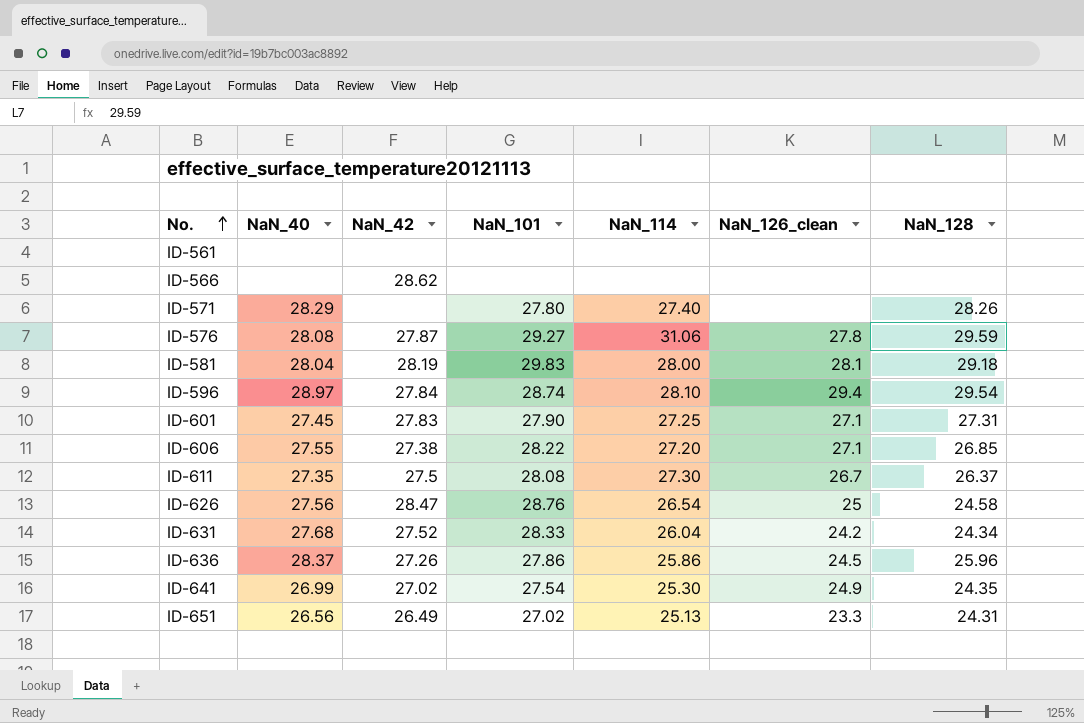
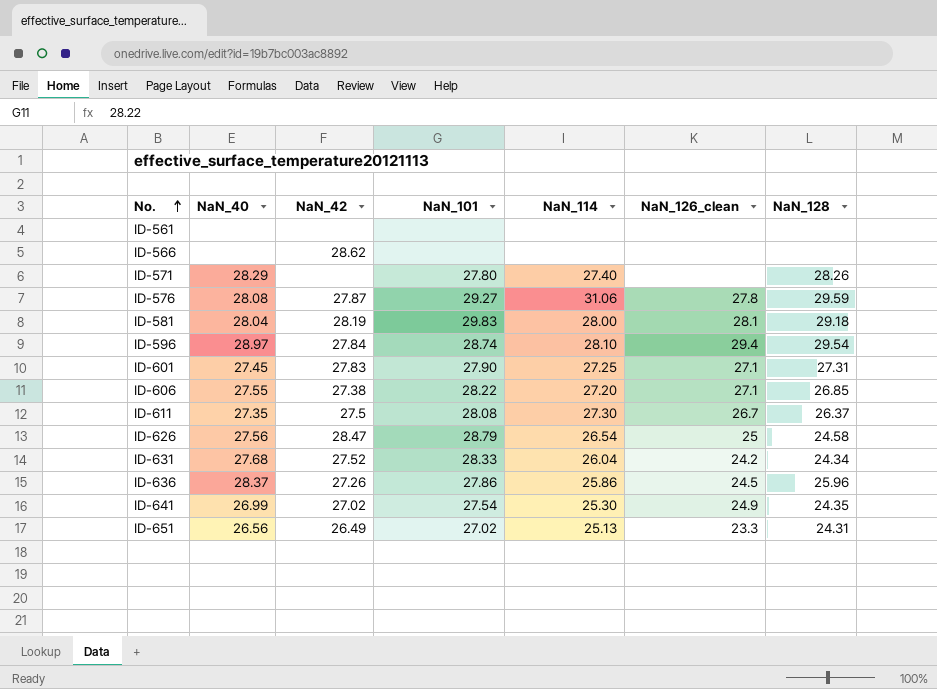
ID-626 | NaN_101: 28.76 -> 28.79

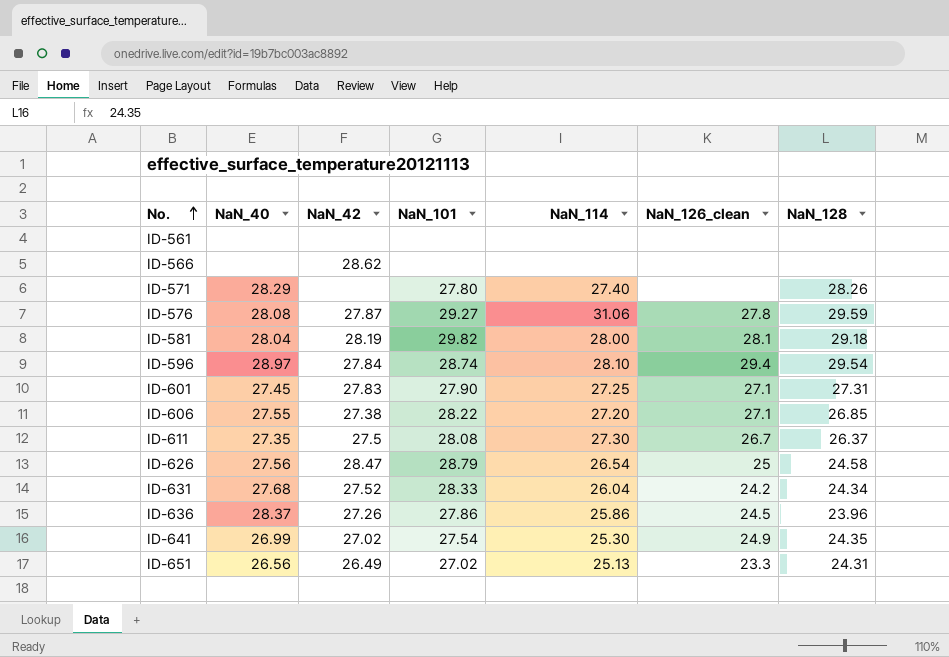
ID-581 | NaN_101: 29.83 -> 29.82
ID-636 | NaN_128: 25.96 -> 23.96

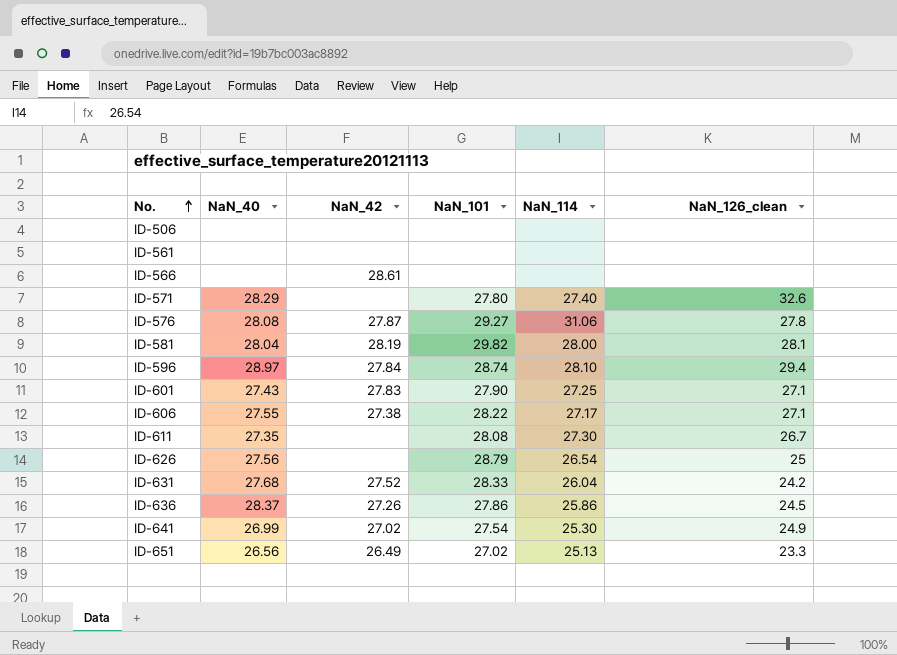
column NaN_128 | position: 7 -> none
row ID-506: none -> none | none | none | none | none
ID-566 | NaN_42: 28.62 -> 28.61
ID-571 | NaN_126_clean: none -> 32.6
ID-601 | NaN_40: 27.45 -> 27.43
ID-606 | NaN_114: 27.20 -> 27.17
ID-611 | NaN_42: 27.5 -> none
ID-626 | NaN_42: 28.47 -> none

